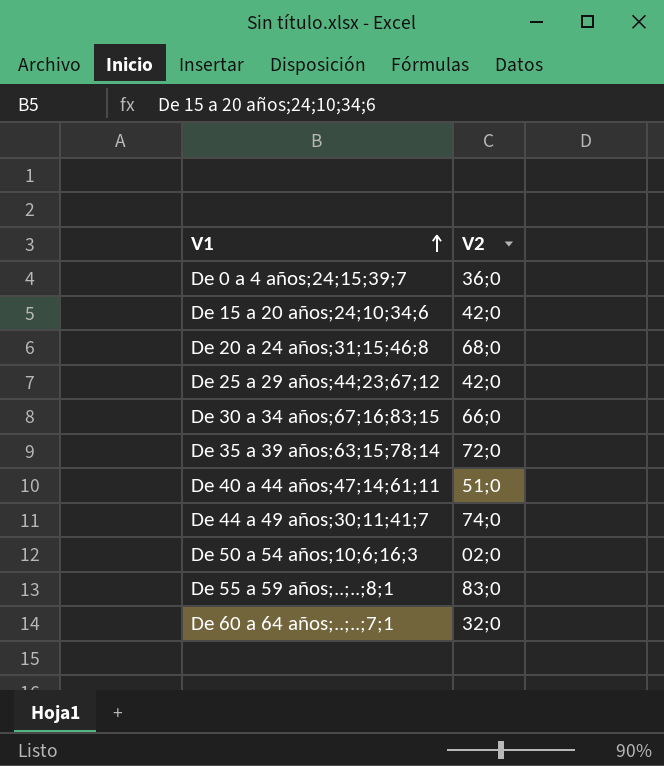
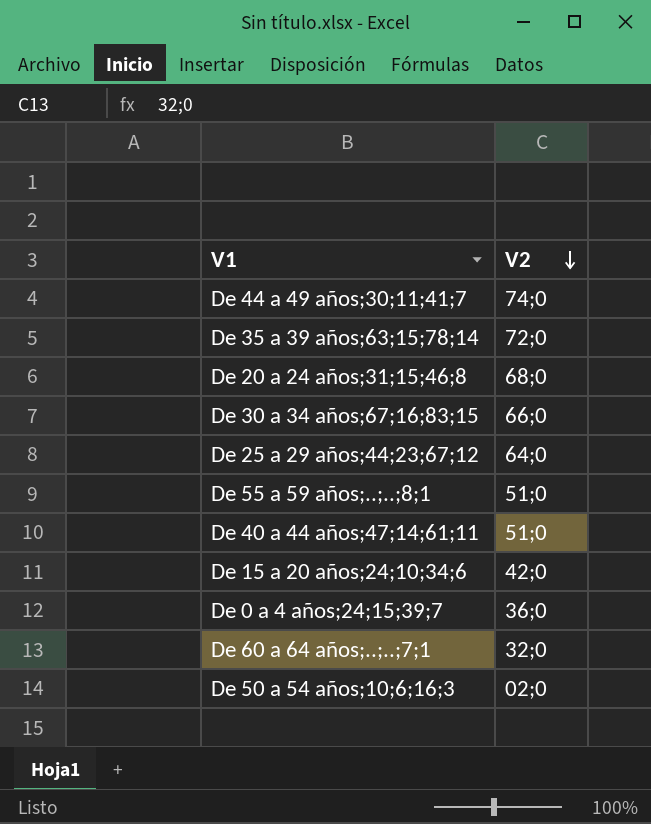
row order: V1 ascending -> V2 descending
De 25 a 29 años;44;23;67;12 | V2: 42;0 -> 64;0
De 55 a 59 años;..;..;8;1 | V2: 83;0 -> 51;0

